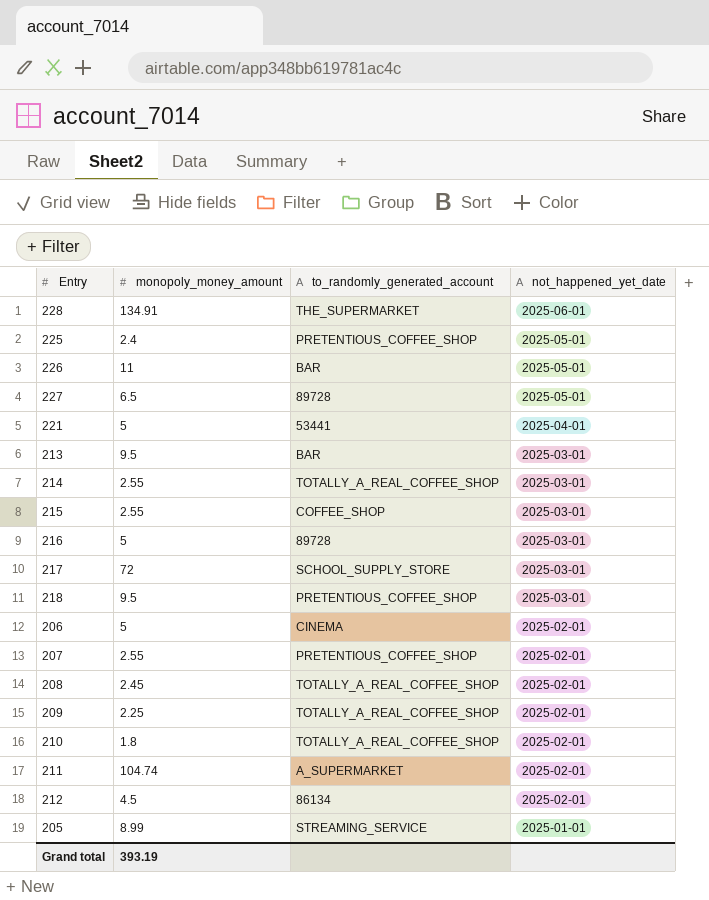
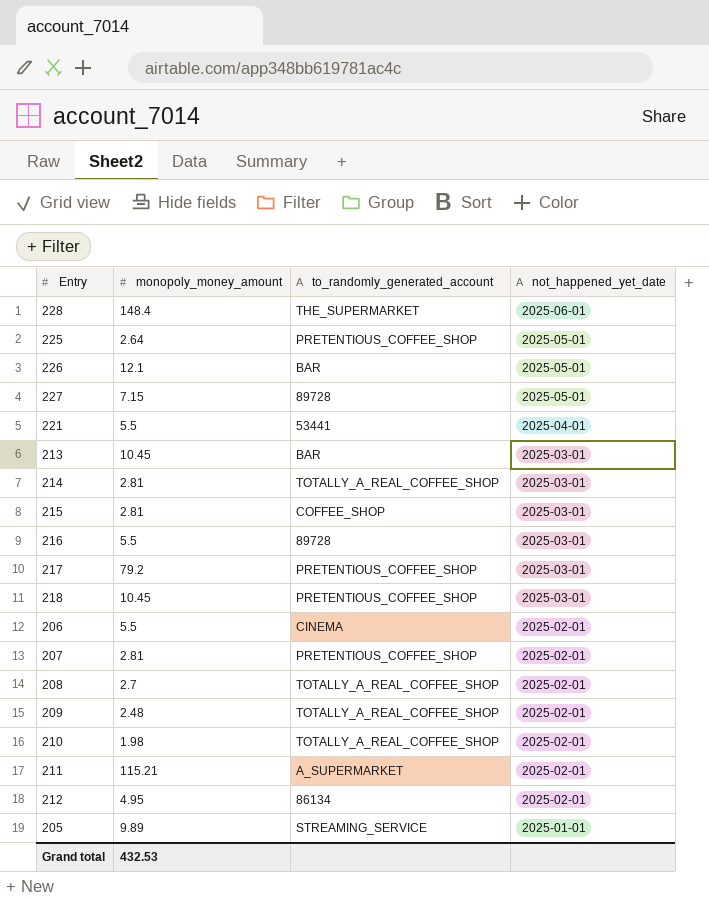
228 | monopoly_money_amount: 134.91 -> 148.4
225 | monopoly_money_amount: 2.4 -> 2.64
226 | monopoly_money_amount: 11 -> 12.1
227 | monopoly_money_amount: 6.5 -> 7.15
221 | monopoly_money_amount: 5 -> 5.5
213 | monopoly_money_amount: 9.5 -> 10.45
214 | monopoly_money_amount: 2.55 -> 2.81
215 | monopoly_money_amount: 2.55 -> 2.81
216 | monopoly_money_amount: 5 -> 5.5
217 | monopoly_money_amount: 72 -> 79.2
217 | to_randomly_generated_account: SCHOOL_SUPPLY_STORE -> PRETENTIOUS_COFFEE_SHOP
218 | monopoly_money_amount: 9.5 -> 10.45
206 | monopoly_money_amount: 5 -> 5.5
207 | monopoly_money_amount: 2.55 -> 2.81
208 | monopoly_money_amount: 2.45 -> 2.7
209 | monopoly_money_amount: 2.25 -> 2.48
210 | monopoly_money_amount: 1.8 -> 1.98
211 | monopoly_money_amount: 104.74 -> 115.21
212 | monopoly_money_amount: 4.5 -> 4.95
205 | monopoly_money_amount: 8.99 -> 9.89
Grand total | monopoly_money_amount: 393.19 -> 432.53

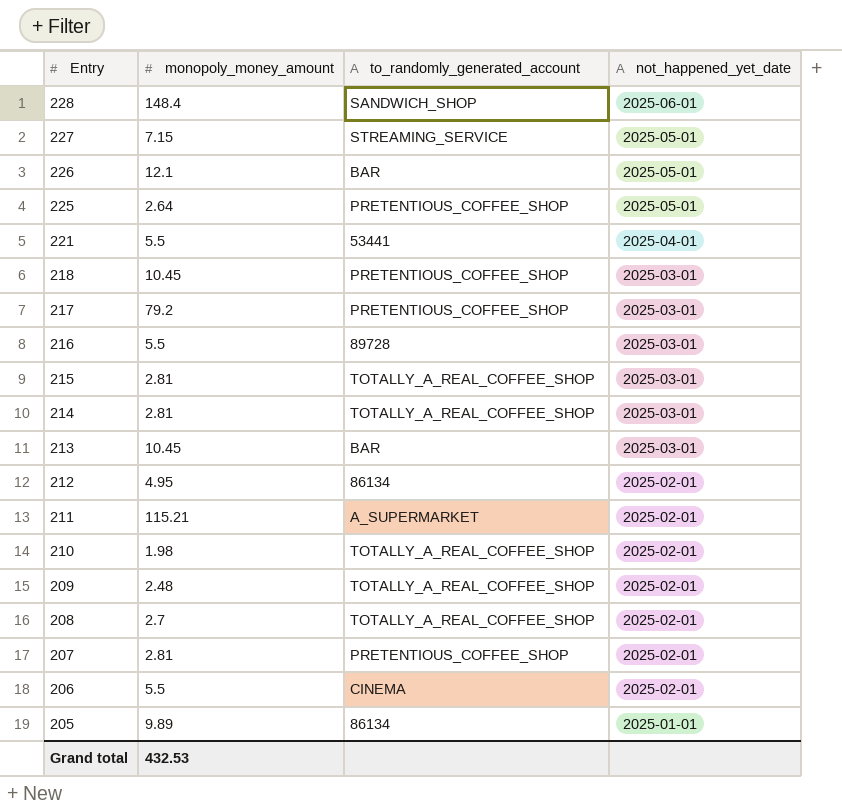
row order: not_happened_yet_date descending -> Entry descending
228 | to_randomly_generated_account: THE_SUPERMARKET -> SANDWICH_SHOP
227 | to_randomly_generated_account: 89728 -> STREAMING_SERVICE
215 | to_randomly_generated_account: COFFEE_SHOP -> TOTALLY_A_REAL_COFFEE_SHOP
205 | to_randomly_generated_account: STREAMING_SERVICE -> 86134

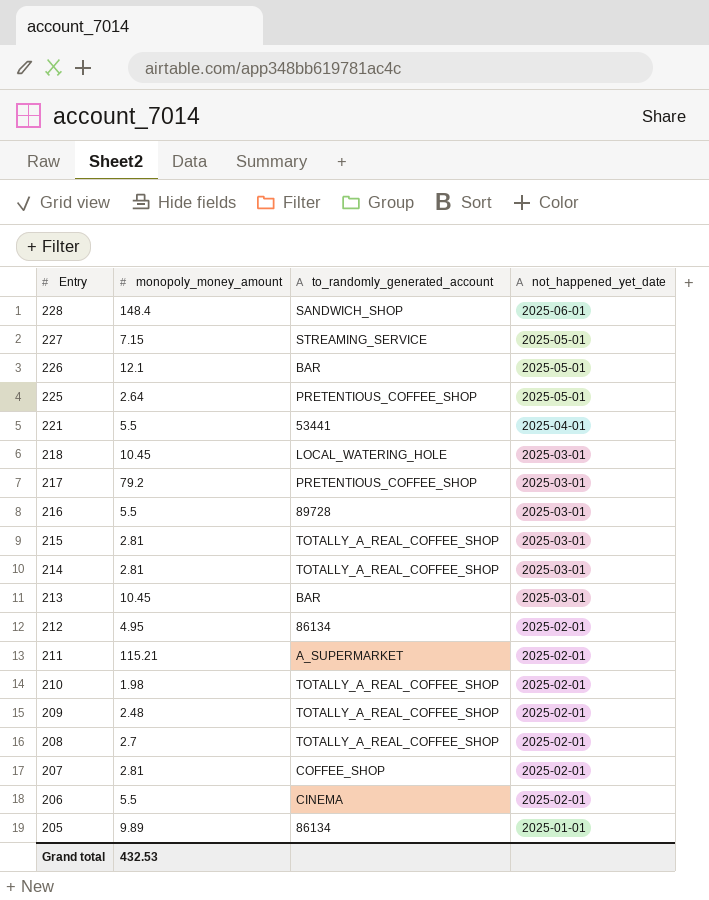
218 | to_randomly_generated_account: PRETENTIOUS_COFFEE_SHOP -> LOCAL_WATERING_HOLE
207 | to_randomly_generated_account: PRETENTIOUS_COFFEE_SHOP -> COFFEE_SHOP

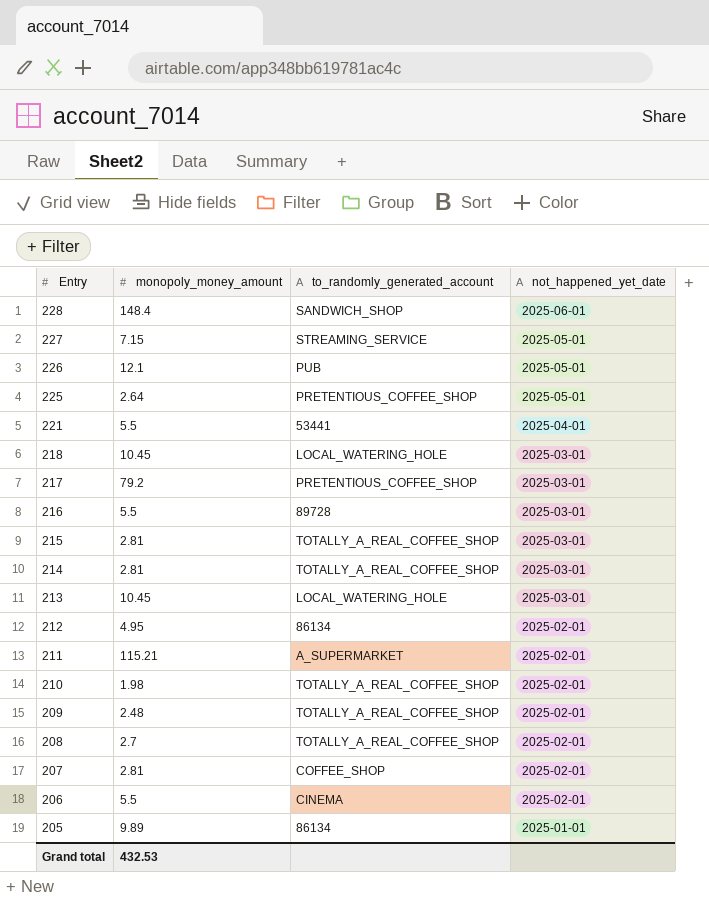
226 | to_randomly_generated_account: BAR -> PUB
213 | to_randomly_generated_account: BAR -> LOCAL_WATERING_HOLE

